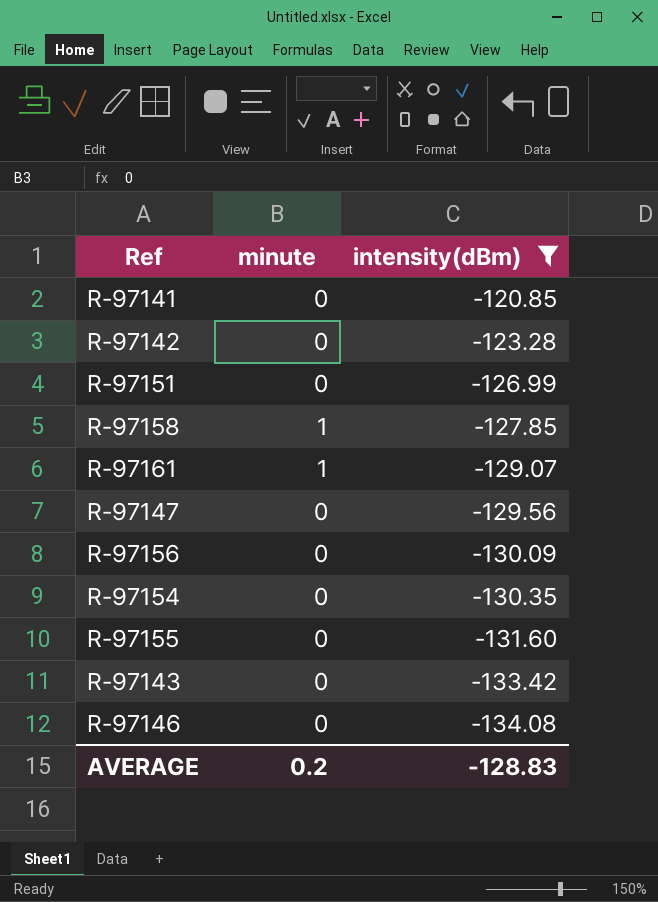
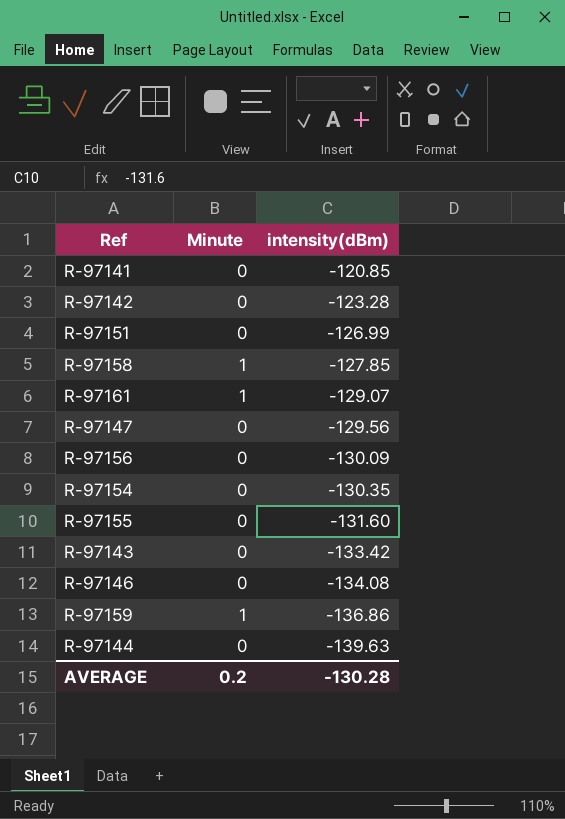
filter: intensity(dBm) >= -134.08 -> none
column name: minute -> Minute
AVERAGE | intensity(dBm): -128.83 -> -130.28

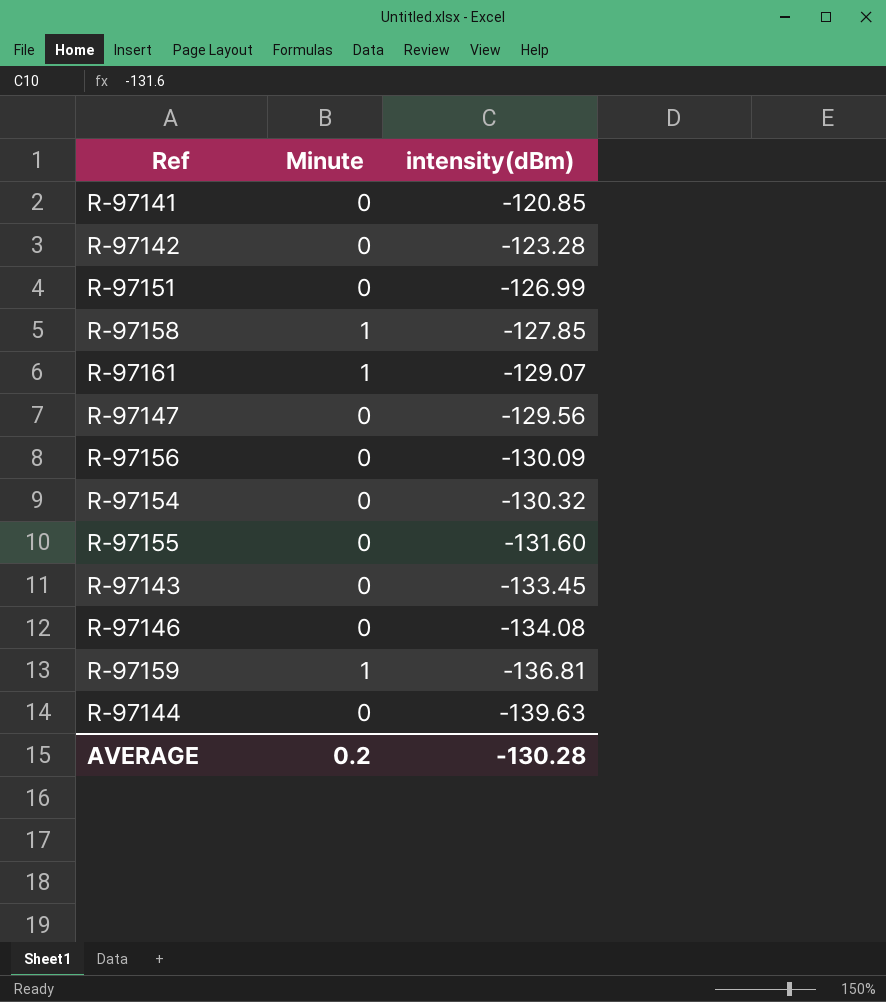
R-97154 | intensity(dBm): -130.35 -> -130.32
R-97143 | intensity(dBm): -133.42 -> -133.45
R-97159 | intensity(dBm): -136.86 -> -136.81

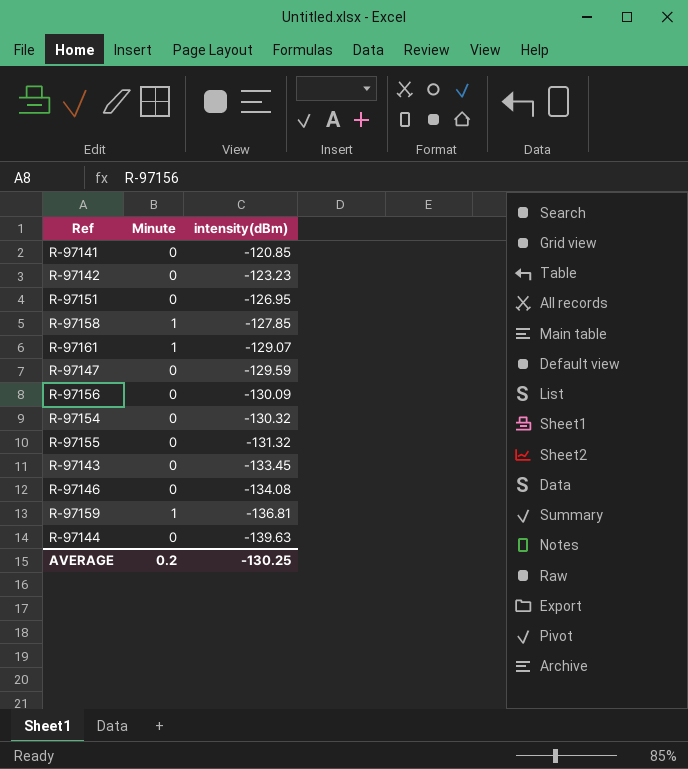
R-97142 | intensity(dBm): -123.28 -> -123.23
R-97151 | intensity(dBm): -126.99 -> -126.95
R-97147 | intensity(dBm): -129.56 -> -129.59
R-97155 | intensity(dBm): -131.60 -> -131.32
AVERAGE | intensity(dBm): -130.28 -> -130.25

